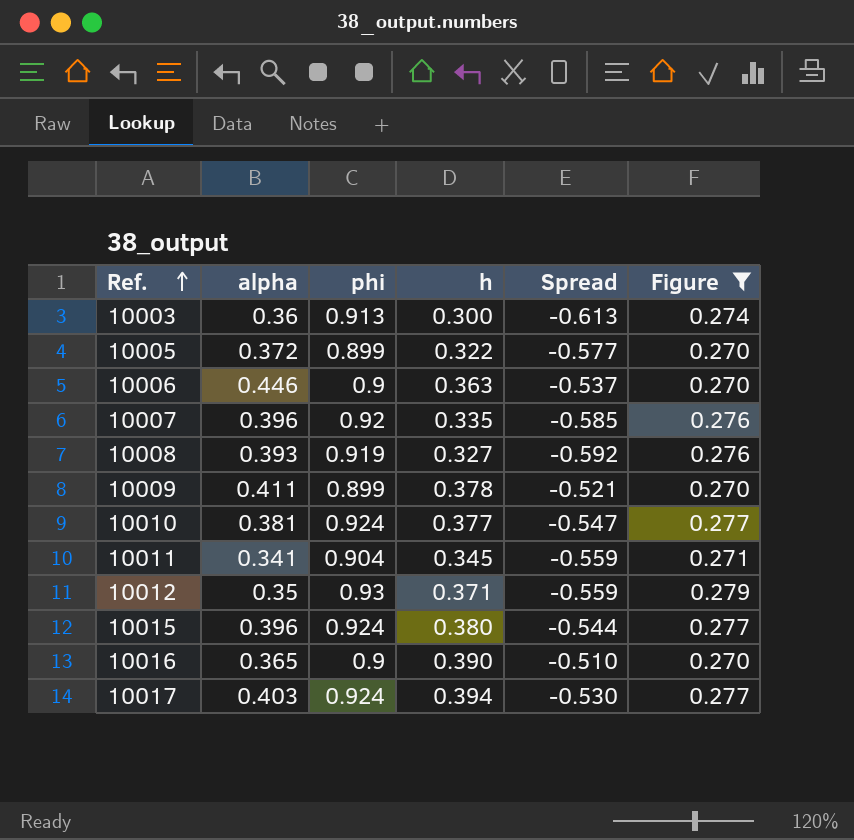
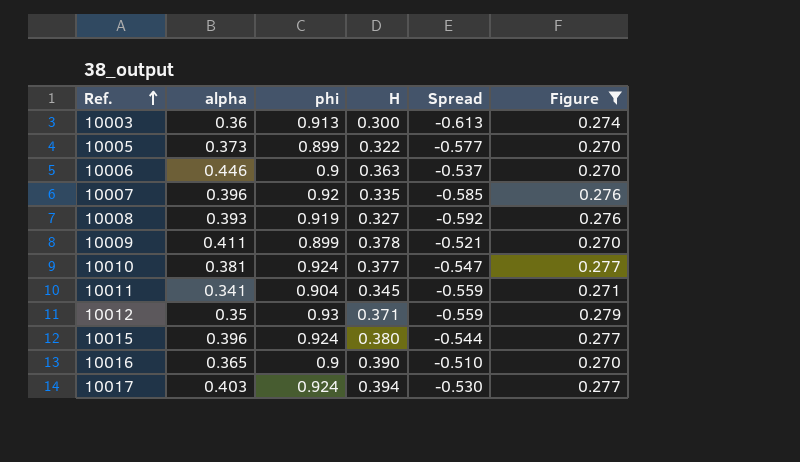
column name: h -> H
10005 | alpha: 0.372 -> 0.373

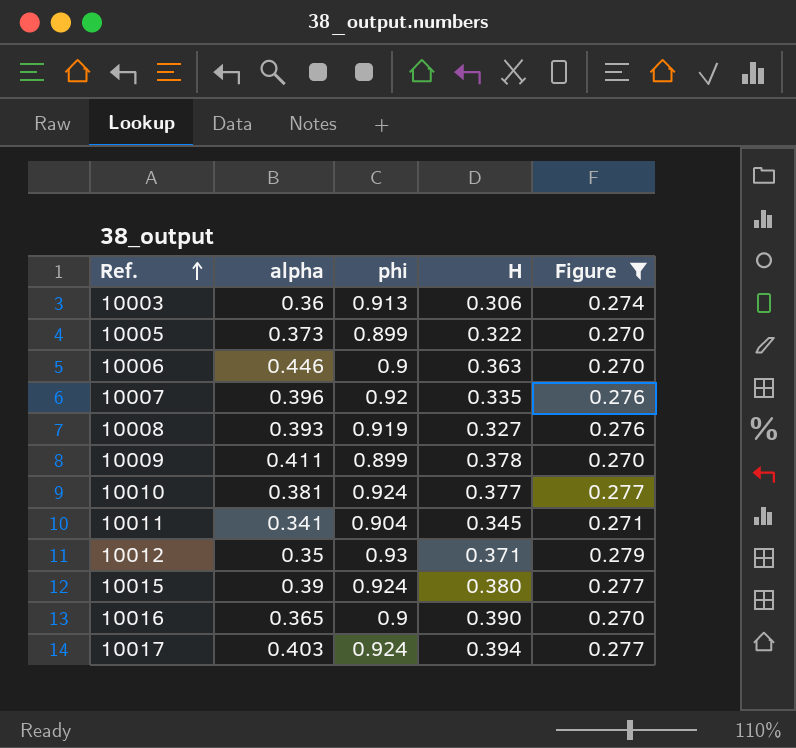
column Spread | formula: [H] - [phi] -> none
10003 | H: 0.300 -> 0.306
10015 | alpha: 0.396 -> 0.39

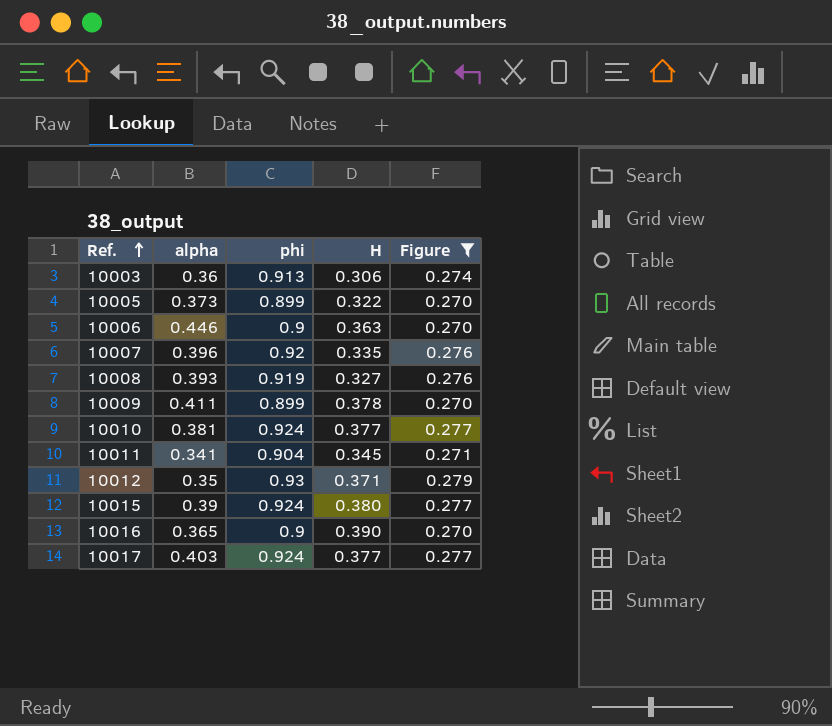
10017 | H: 0.394 -> 0.377

